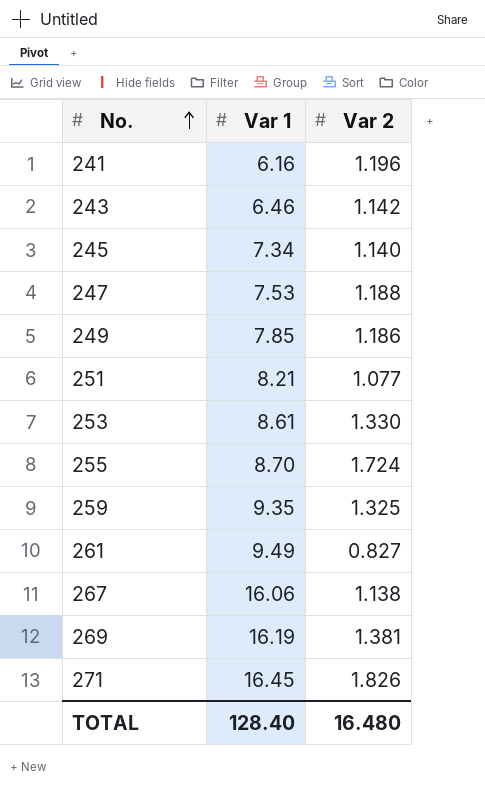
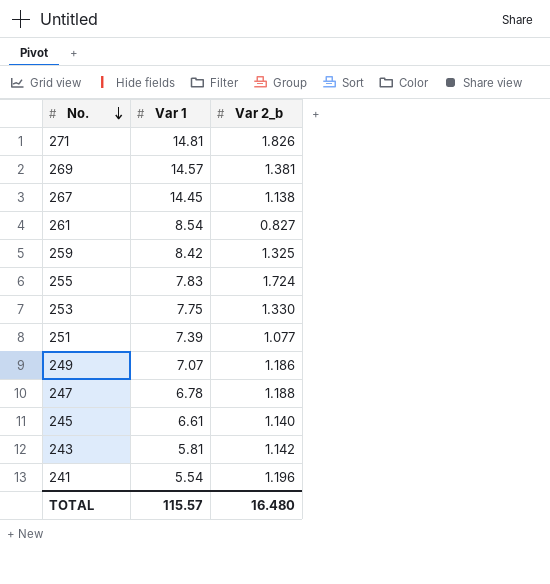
row order: No. ascending -> No. descending
column name: Var 2 -> Var 2_b
271 | Var 1: 16.45 -> 14.81
269 | Var 1: 16.19 -> 14.57
267 | Var 1: 16.06 -> 14.45
261 | Var 1: 9.49 -> 8.54
259 | Var 1: 9.35 -> 8.42
255 | Var 1: 8.70 -> 7.83
253 | Var 1: 8.61 -> 7.75
251 | Var 1: 8.21 -> 7.39
249 | Var 1: 7.85 -> 7.07
247 | Var 1: 7.53 -> 6.78
245 | Var 1: 7.34 -> 6.61
243 | Var 1: 6.46 -> 5.81
241 | Var 1: 6.16 -> 5.54
TOTAL | Var 1: 128.40 -> 115.57

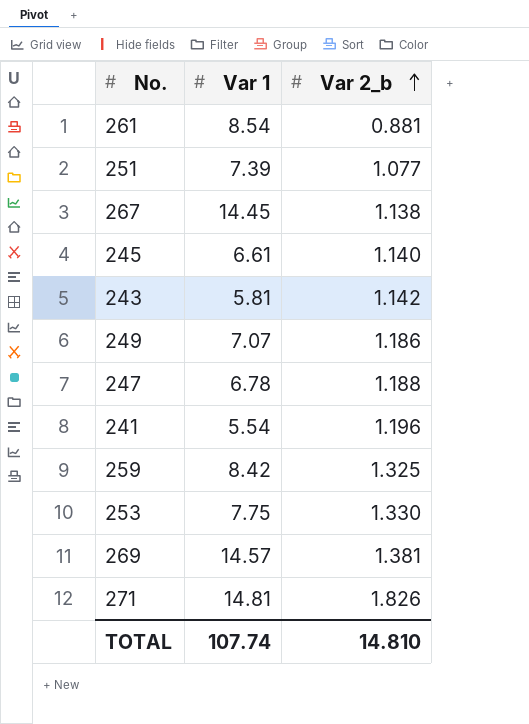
row order: No. descending -> Var 2_b ascending
row 255: 7.83 | 1.724 -> none
261 | Var 2_b: 0.827 -> 0.881
TOTAL | Var 1: 115.57 -> 107.74
TOTAL | Var 2_b: 16.480 -> 14.810

